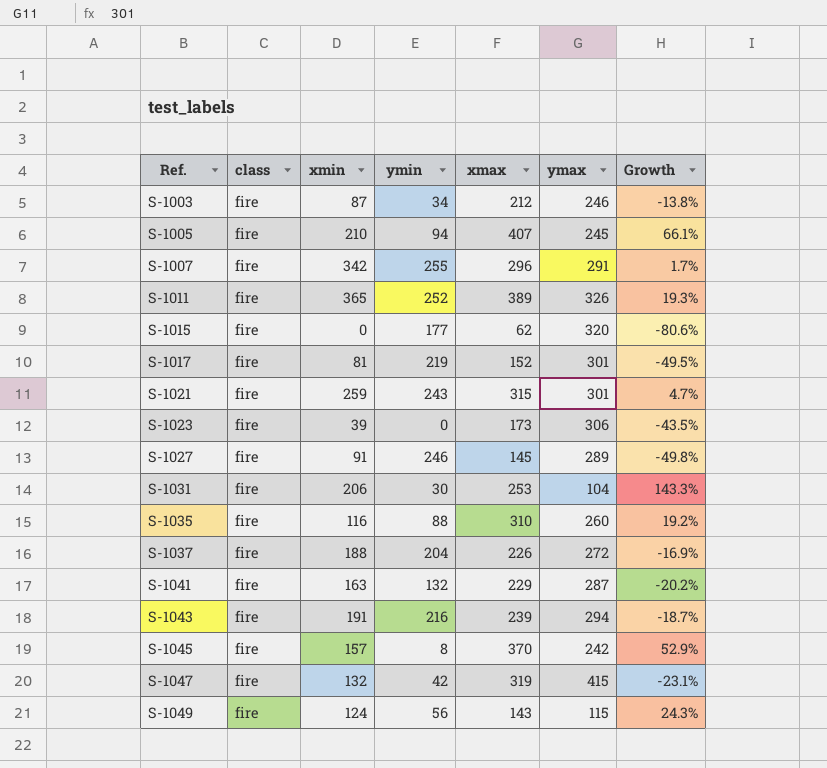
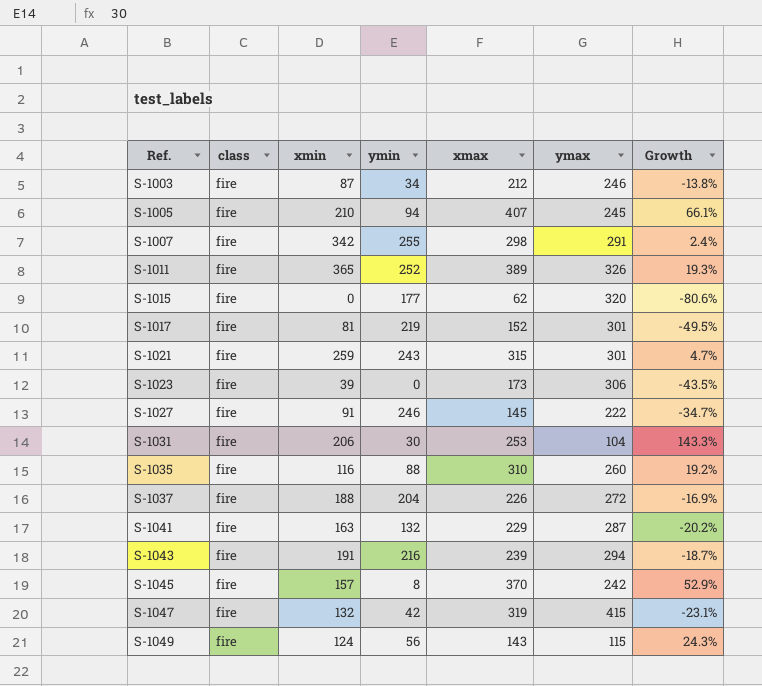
S-1007 | xmax: 296 -> 298
S-1007 | Growth: 1.7% -> 2.4%
S-1027 | ymax: 289 -> 222
S-1027 | Growth: -49.8% -> -34.7%

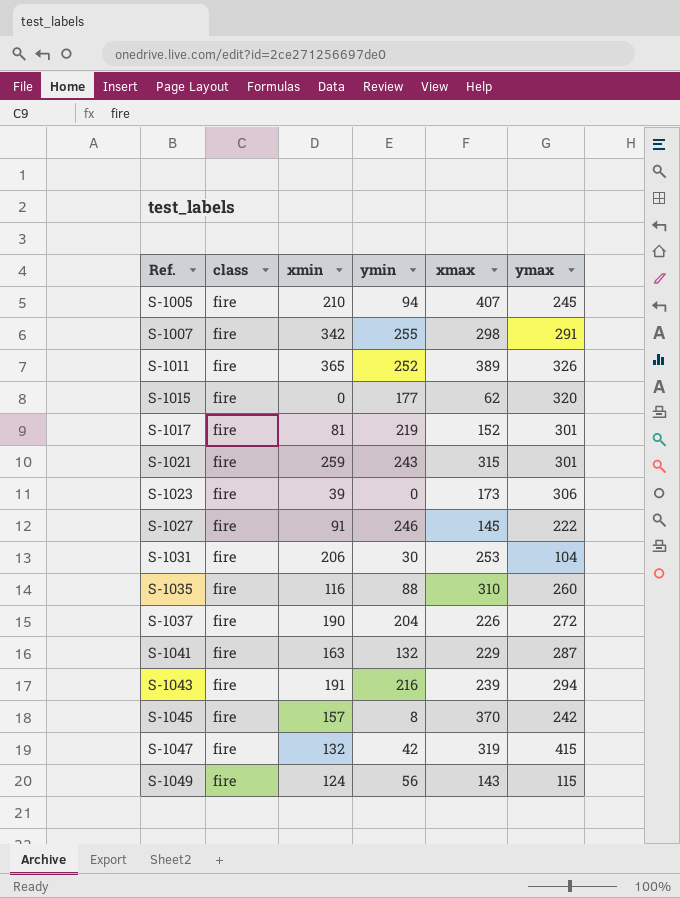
column Growth | formula: ([xmax] - [ymax]) / [ymax] -> none
row S-1003: fire | 87 | 34 | 212 | 246 | -13.8% -> none
S-1037 | xmin: 188 -> 190

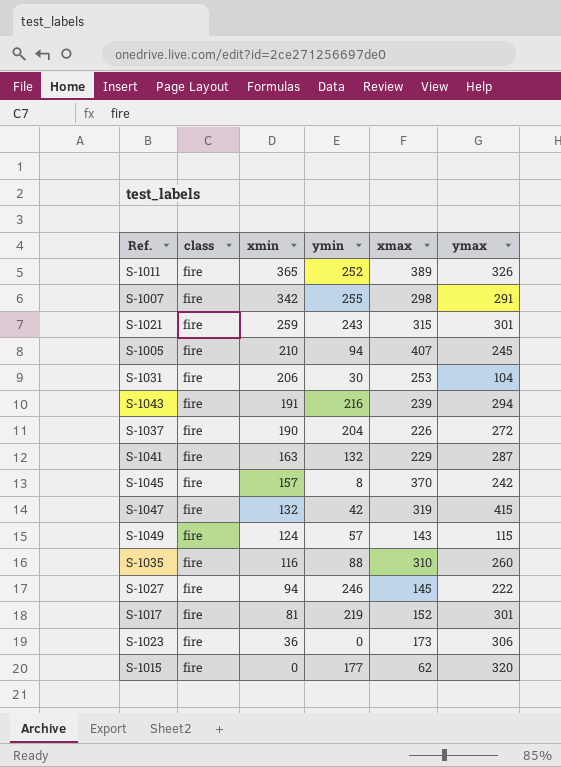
row order: Ref. ascending -> xmin descending
S-1049 | ymin: 56 -> 57
S-1027 | xmin: 91 -> 94
S-1023 | xmin: 39 -> 36

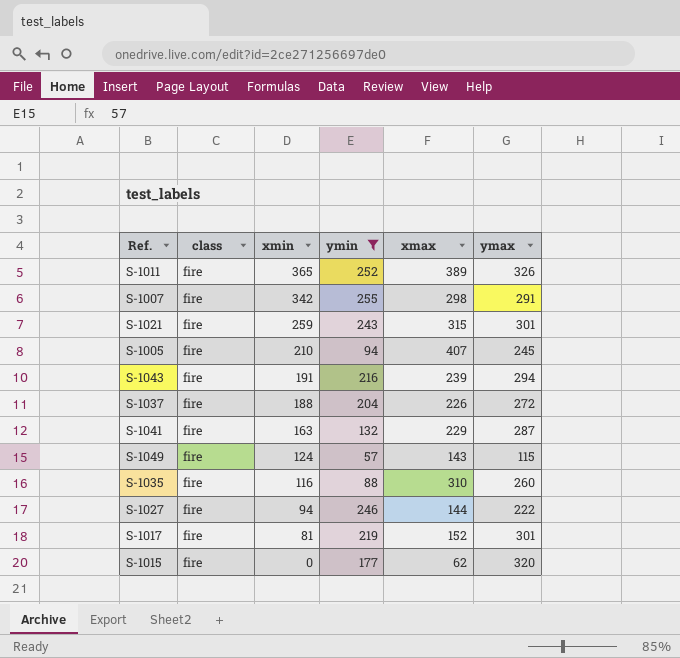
filter: none -> ymin >= 57
S-1037 | xmin: 190 -> 188
S-1027 | xmax: 145 -> 144

